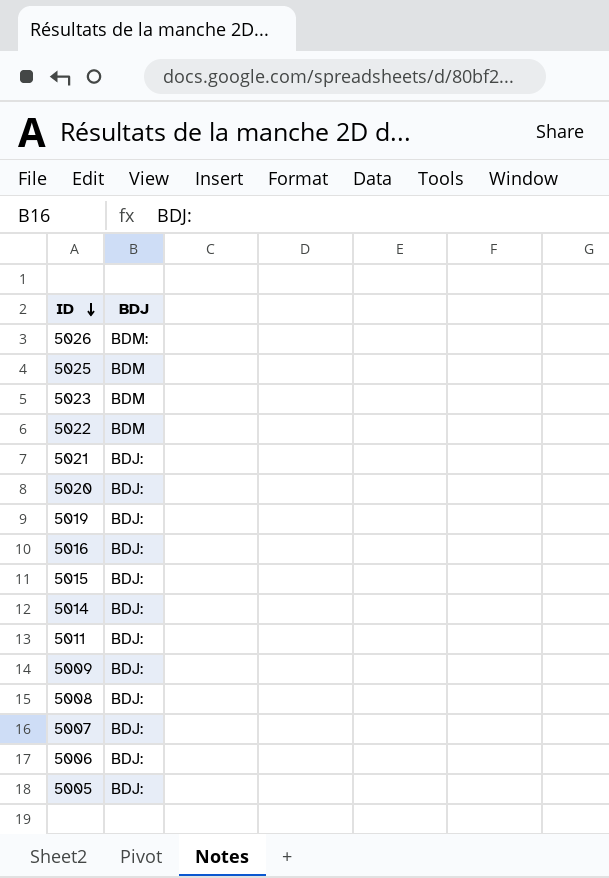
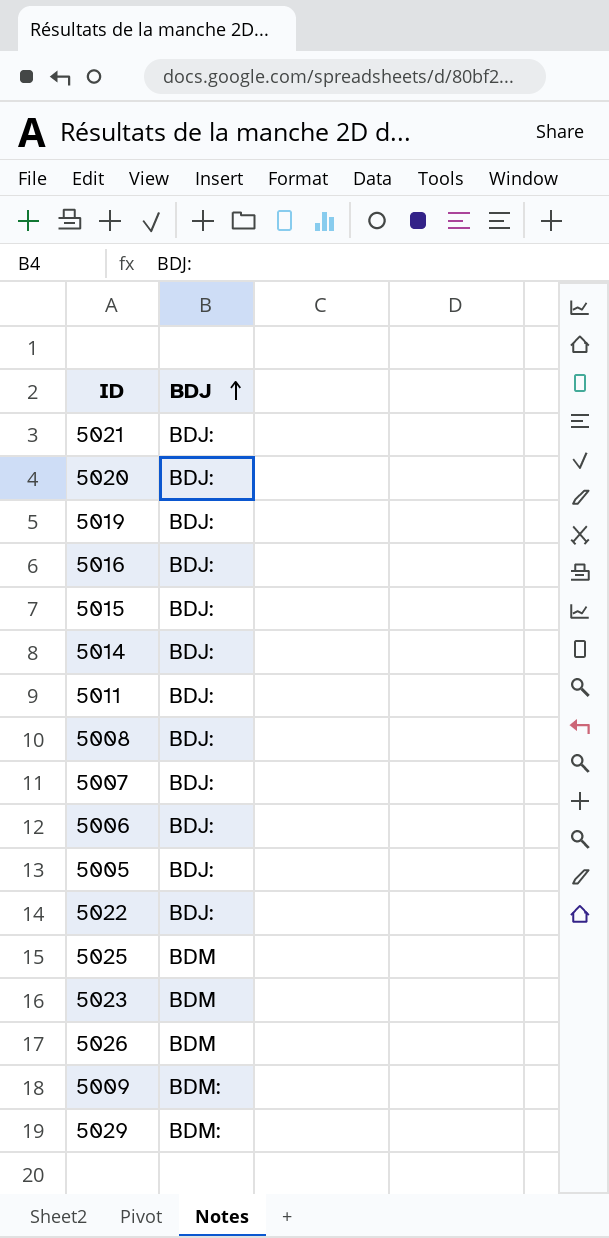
row order: ID descending -> BDJ ascending
5022 | BDJ: BDM -> BDJ:
5026 | BDJ: BDM: -> BDM
5009 | BDJ: BDJ: -> BDM:
row 5029: none -> BDM:

